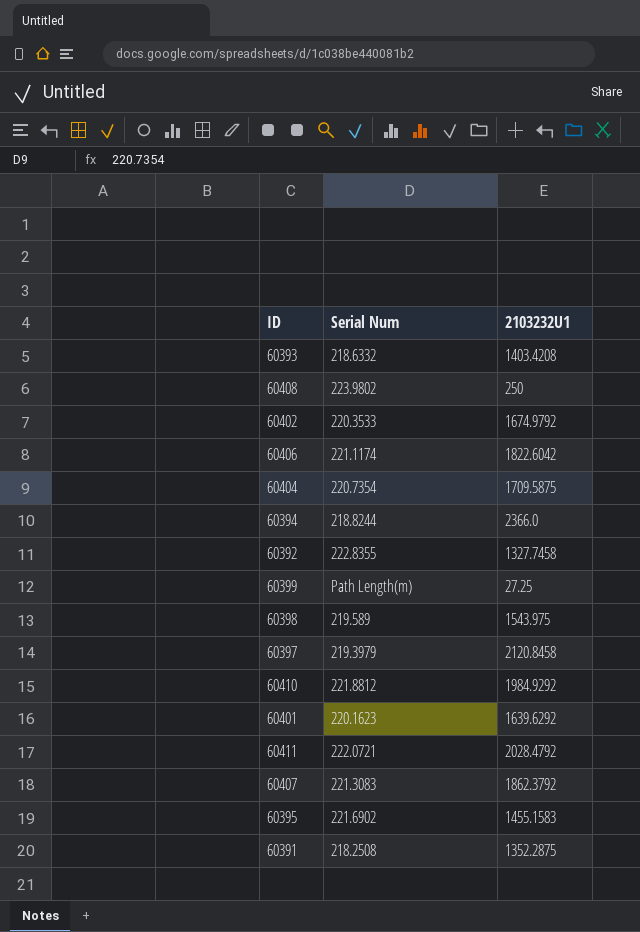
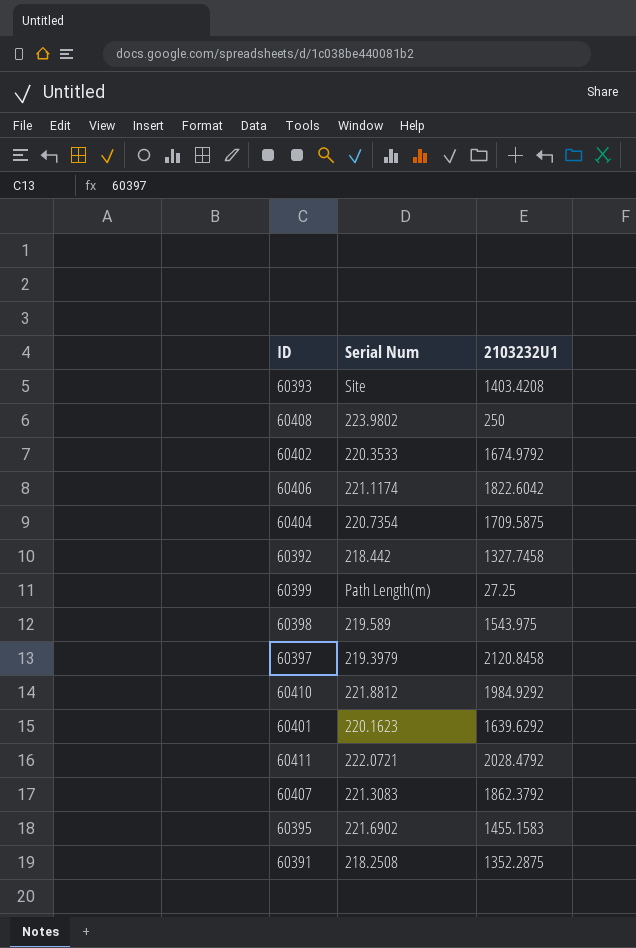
row 60394: 218.8244 | 2366.0 -> none
60393 | Serial Num: 218.6332 -> Site
60392 | Serial Num: 222.8355 -> 218.442

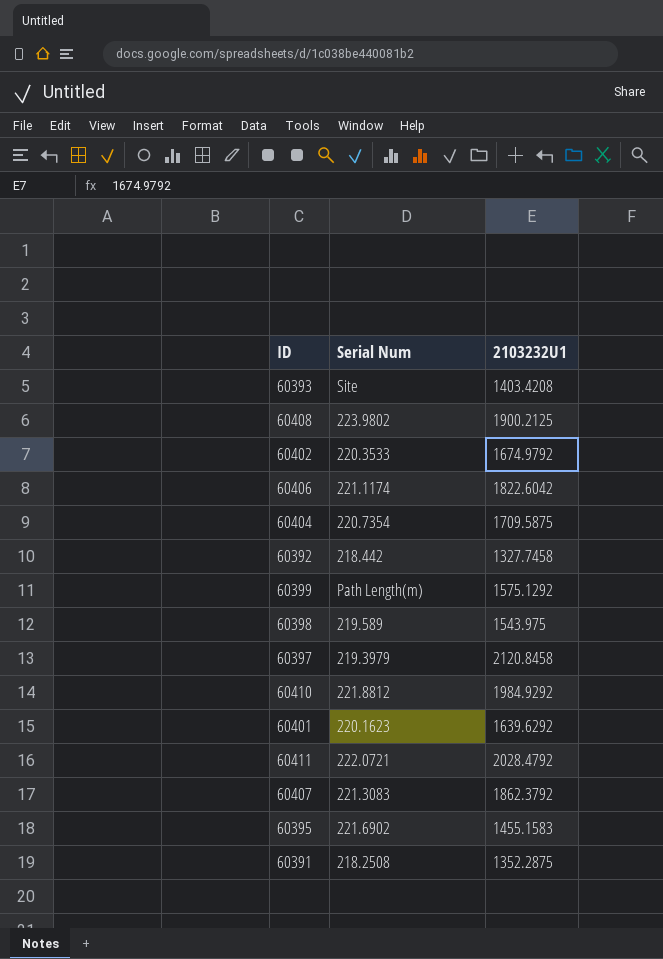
60408 | 2103232U1: 250 -> 1900.2125
60399 | 2103232U1: 27.25 -> 1575.1292

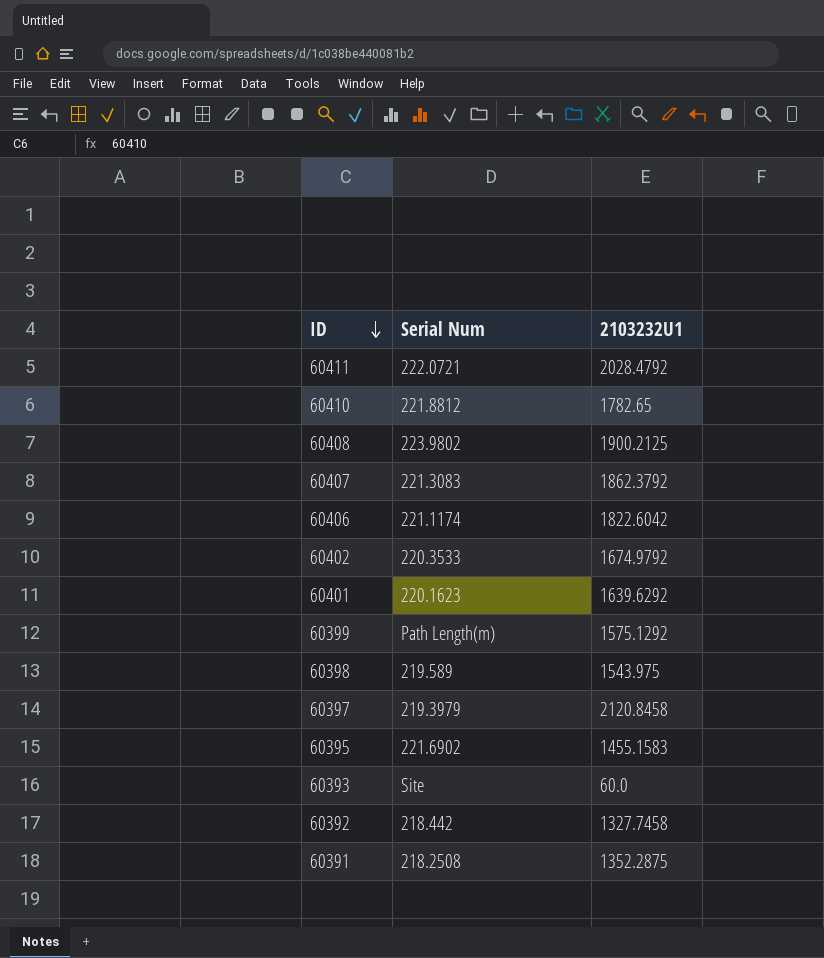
row order: none -> ID descending
row 60404: 220.7354 | 1709.5875 -> none
60410 | 2103232U1: 1984.9292 -> 1782.65
60393 | 2103232U1: 1403.4208 -> 60.0

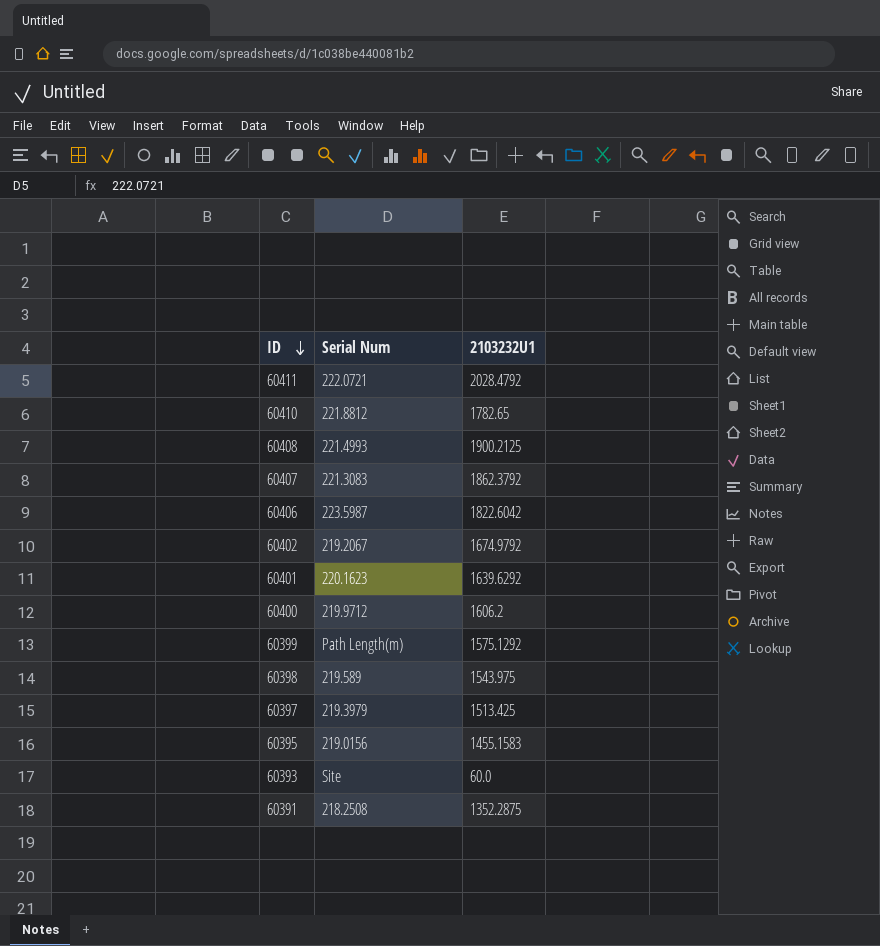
row 60392: 218.442 | 1327.7458 -> none
60408 | Serial Num: 223.9802 -> 221.4993
60406 | Serial Num: 221.1174 -> 223.5987
60402 | Serial Num: 220.3533 -> 219.2067
row 60400: none -> 219.9712 | 1606.2
60397 | 2103232U1: 2120.8458 -> 1513.425
60395 | Serial Num: 221.6902 -> 219.0156

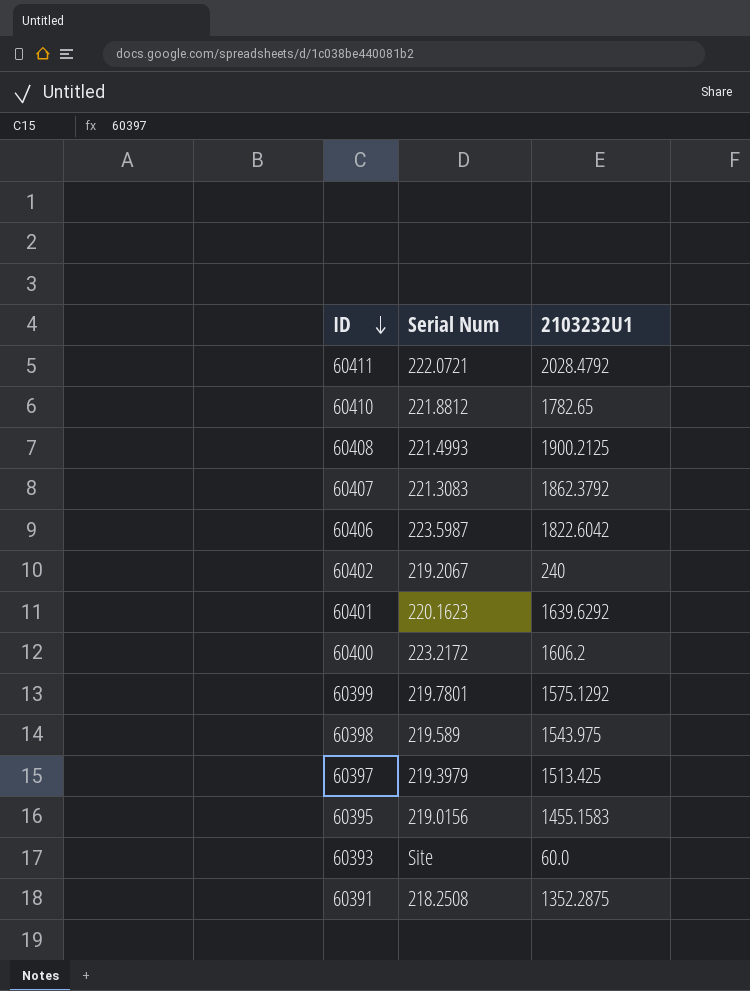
60402 | 2103232U1: 1674.9792 -> 240
60400 | Serial Num: 219.9712 -> 223.2172
60399 | Serial Num: Path Length(m) -> 219.7801

